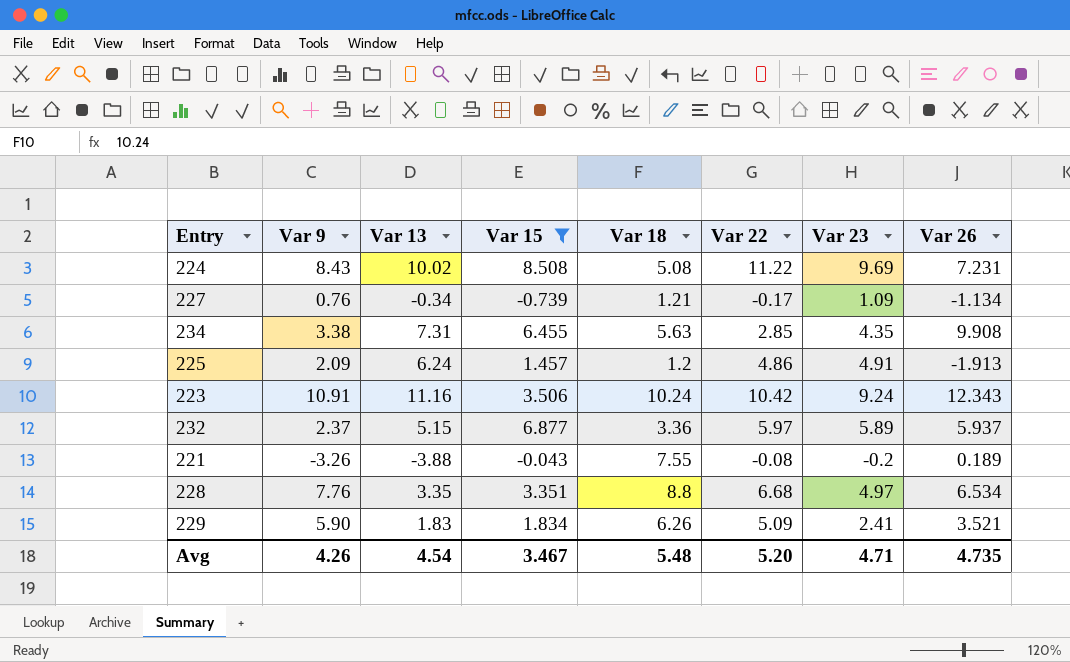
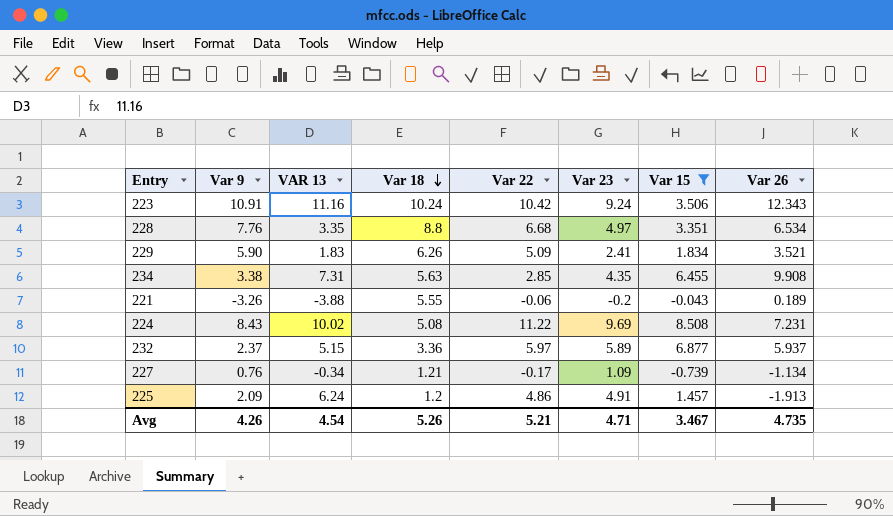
row order: none -> Var 18 descending
column name: Var 13 -> VAR 13
column Var 15 | position: 4 -> 7
221 | Var 18: 7.55 -> 5.55
221 | Var 22: -0.08 -> -0.06
Avg | Var 18: 5.48 -> 5.26
Avg | Var 22: 5.20 -> 5.21

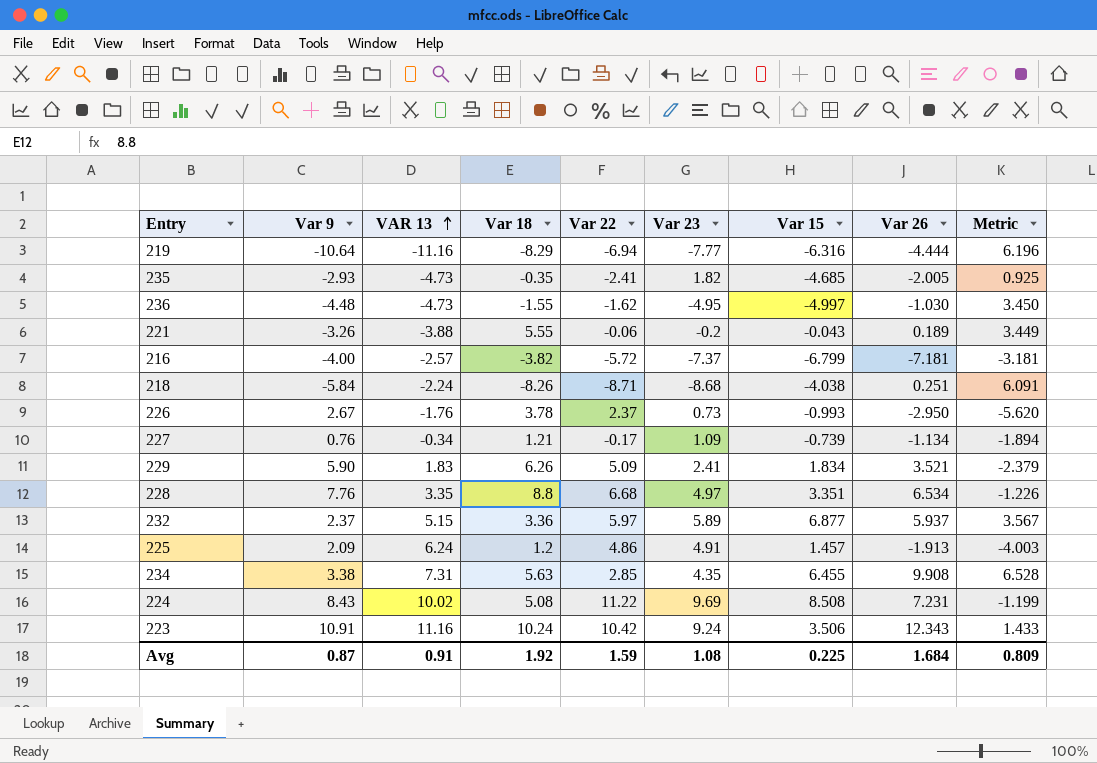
filter: Var 15 >= -0.739 -> none
row order: Var 18 descending -> VAR 13 ascending
column Metric | formula: none -> [Var 26] - [Var 9]
Avg | Var 9: 4.26 -> 0.87
Avg | VAR 13: 4.54 -> 0.91
Avg | Var 18: 5.26 -> 1.92
Avg | Var 22: 5.21 -> 1.59
Avg | Var 23: 4.71 -> 1.08
Avg | Var 15: 3.467 -> 0.225
Avg | Var 26: 4.735 -> 1.684

